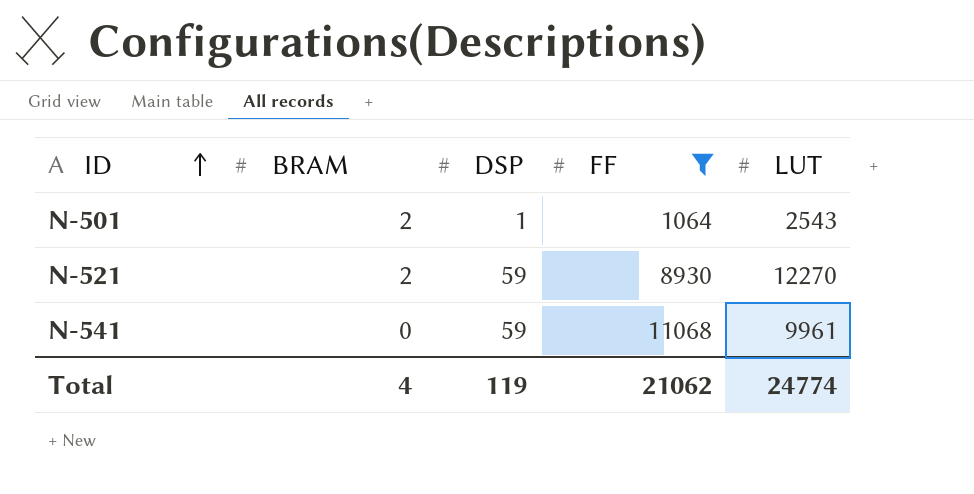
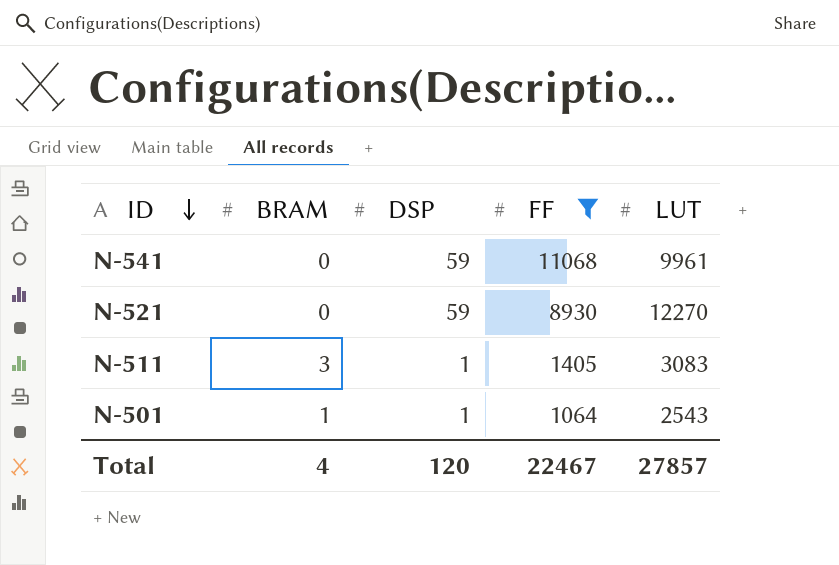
row order: ID ascending -> ID descending
N-521 | BRAM: 2 -> 0
row N-511: none -> 3 | 1 | 1405 | 3083
N-501 | BRAM: 2 -> 1
Total | DSP: 119 -> 120
Total | FF: 21062 -> 22467
Total | LUT: 24774 -> 27857

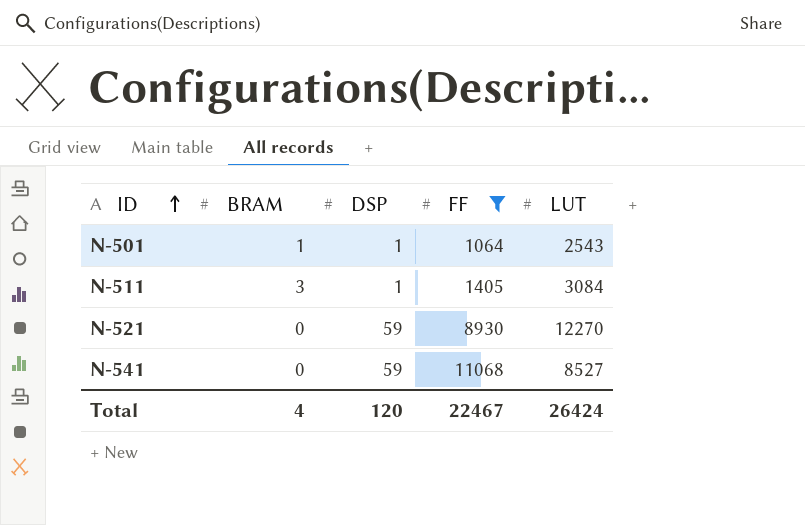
row order: ID descending -> ID ascending
N-511 | LUT: 3083 -> 3084
N-541 | LUT: 9961 -> 8527
Total | LUT: 27857 -> 26424

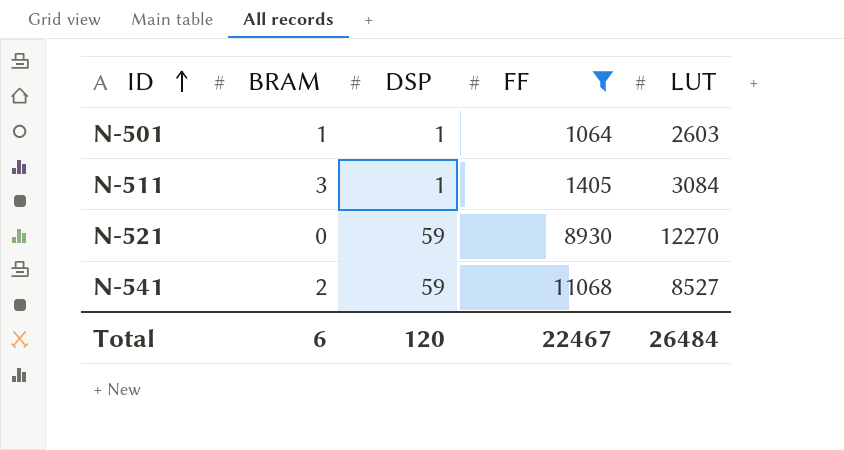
N-501 | LUT: 2543 -> 2603
N-541 | BRAM: 0 -> 2
Total | BRAM: 4 -> 6
Total | LUT: 26424 -> 26484

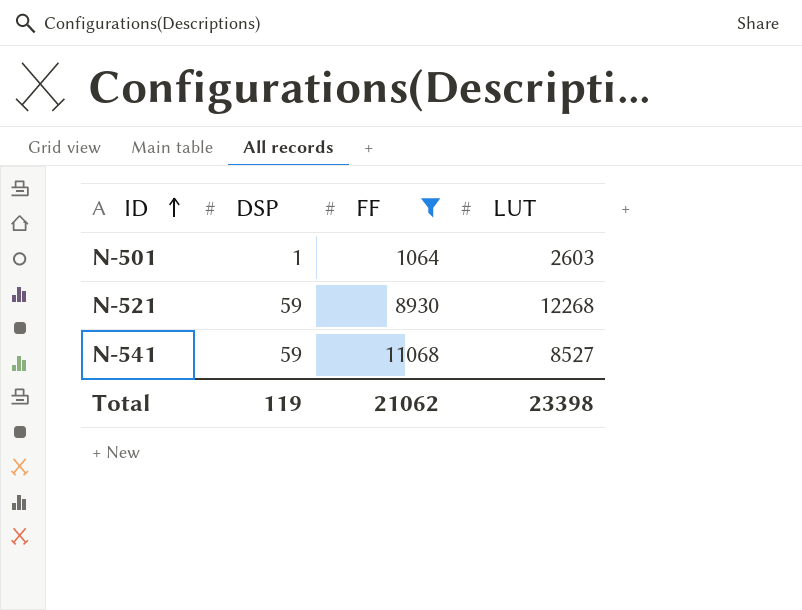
column BRAM | position: 2 -> none
row N-511: 3 | 1 | 1405 | 3084 -> none
N-521 | LUT: 12270 -> 12268
Total | DSP: 120 -> 119
Total | FF: 22467 -> 21062
Total | LUT: 26484 -> 23398

